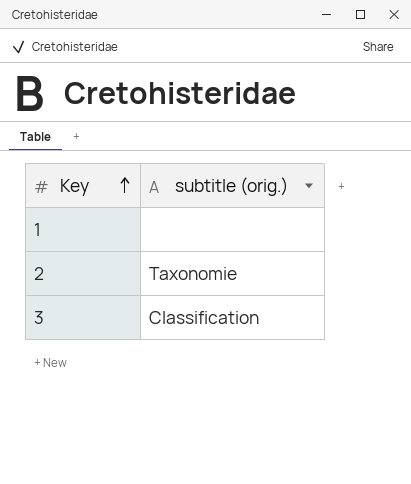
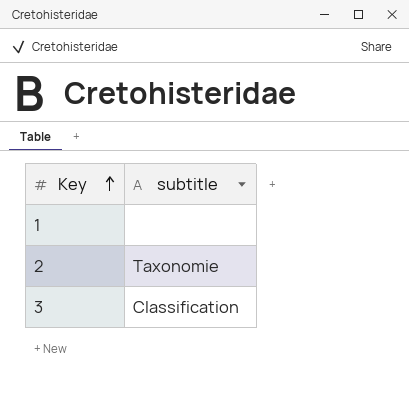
column name: subtitle (orig.) -> subtitle

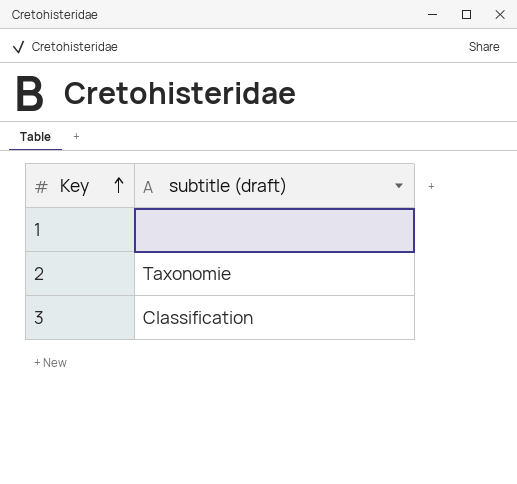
column name: subtitle -> subtitle (draft)

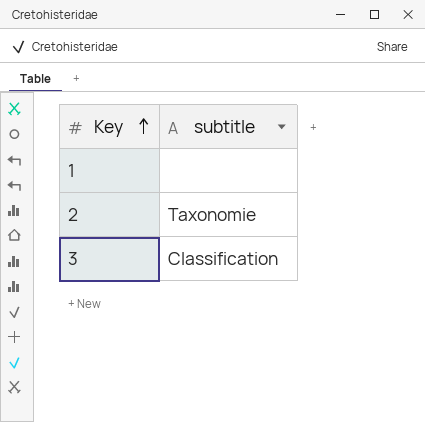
column name: subtitle (draft) -> subtitle

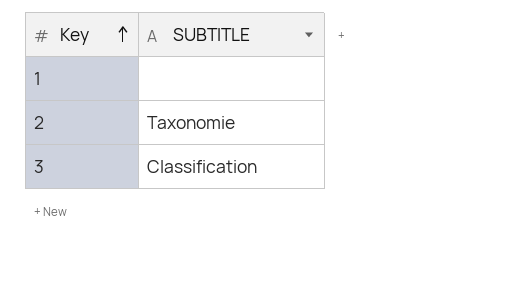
column name: subtitle -> SUBTITLE

